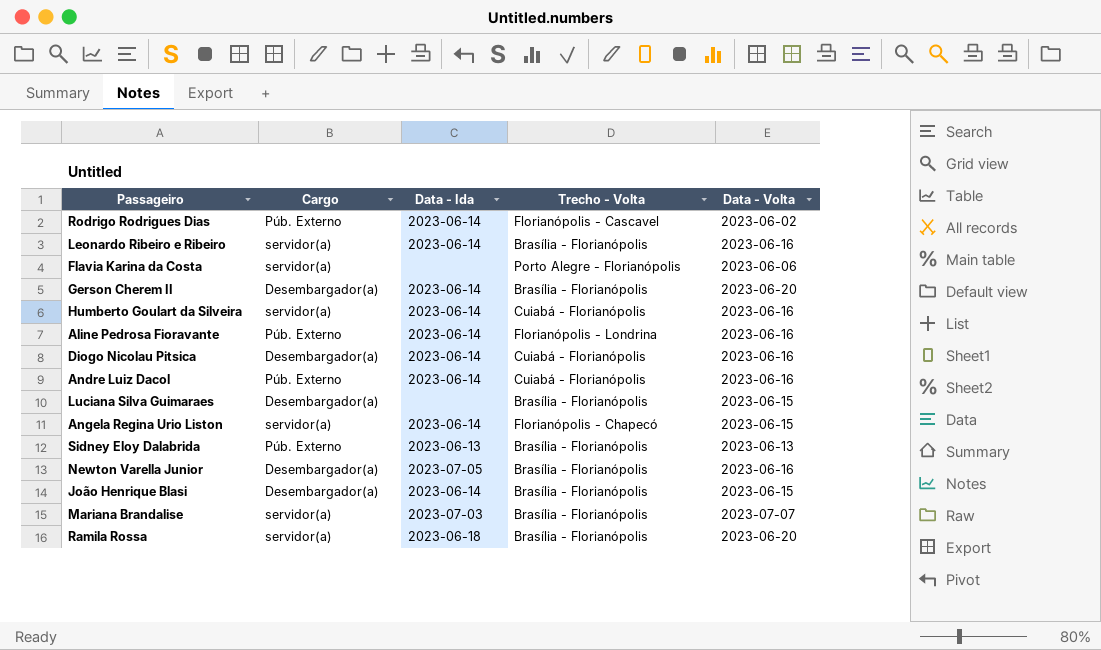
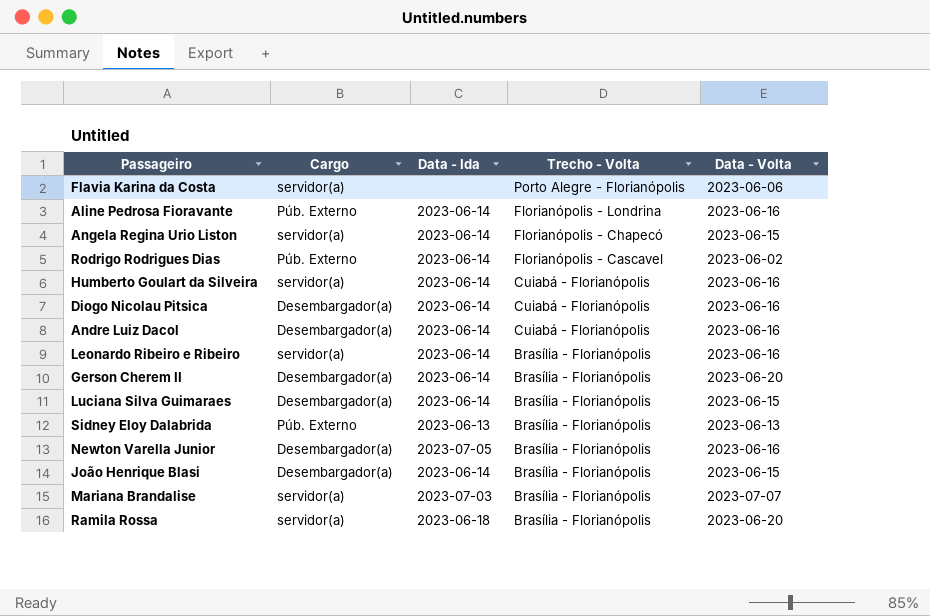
row order: none -> Trecho - Volta descending
Andre Luiz Dacol | Cargo: Púb. Externo -> Desembargador(a)
Luciana Silva Guimaraes | Data - Ida: none -> 2023-06-14

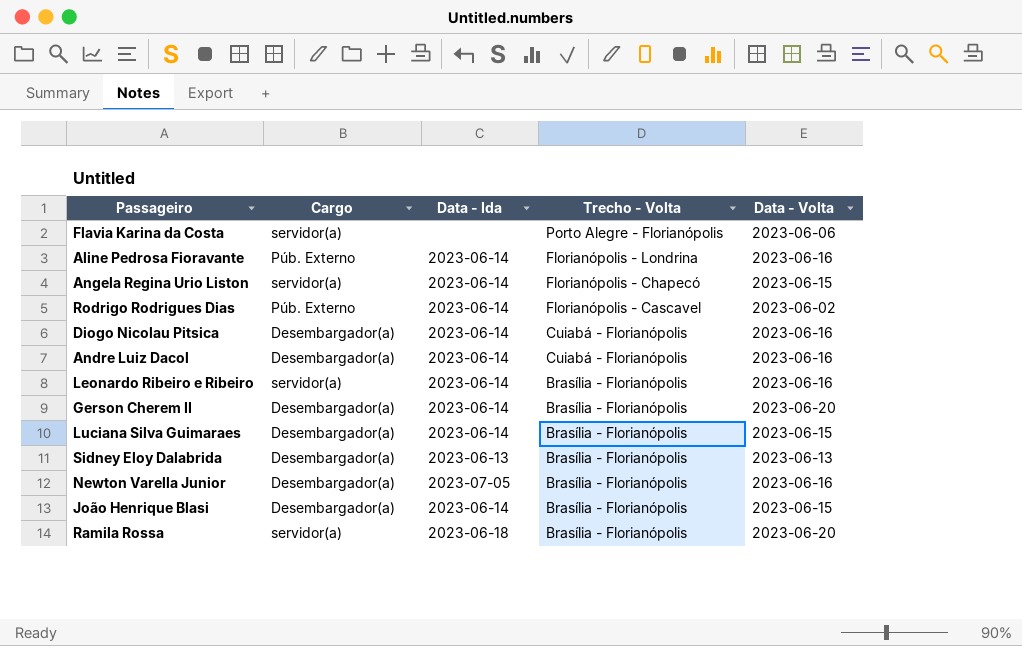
row Humberto Goulart da Silveira: servidor(a) | 2023-06-14 | Cuiabá - Florianópolis | 2023-06-16 -> none
row Mariana Brandalise: servidor(a) | 2023-07-03 | Brasília - Florianópolis | 2023-07-07 -> none
Sidney Eloy Dalabrida | Cargo: Púb. Externo -> Desembargador(a)

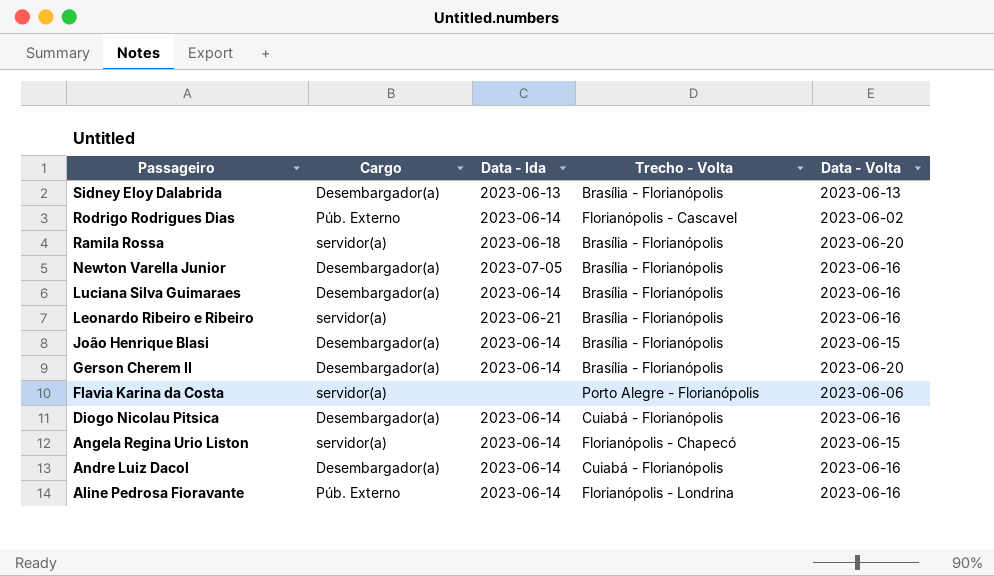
row order: Trecho - Volta descending -> Passageiro descending
Luciana Silva Guimaraes | Data - Volta: 2023-06-15 -> 2023-06-16
Leonardo Ribeiro e Ribeiro | Data - Ida: 2023-06-14 -> 2023-06-21

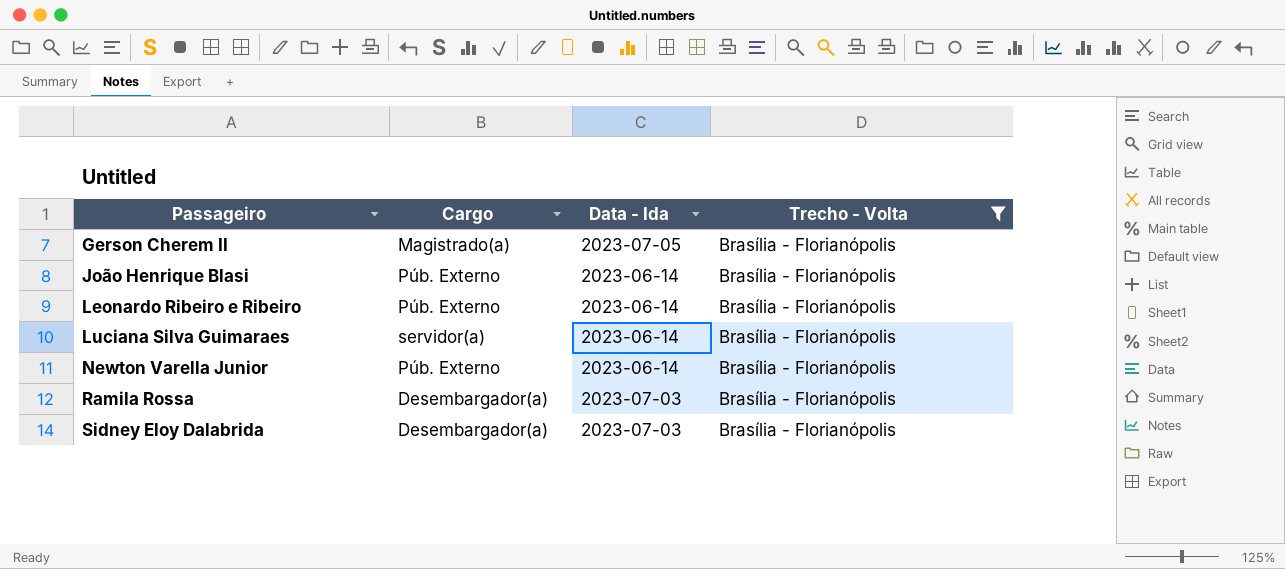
filter: none -> Trecho - Volta = Brasília - Florianópolis
row order: Passageiro descending -> Passageiro ascending
column Data - Volta | position: 5 -> none
Gerson Cherem II | Cargo: Desembargador(a) -> Magistrado(a)
Gerson Cherem II | Data - Ida: 2023-06-14 -> 2023-07-05
João Henrique Blasi | Cargo: Desembargador(a) -> Púb. Externo
Leonardo Ribeiro e Ribeiro | Cargo: servidor(a) -> Púb. Externo
Leonardo Ribeiro e Ribeiro | Data - Ida: 2023-06-21 -> 2023-06-14
Luciana Silva Guimaraes | Cargo: Desembargador(a) -> servidor(a)
Newton Varella Junior | Cargo: Desembargador(a) -> Púb. Externo
Newton Varella Junior | Data - Ida: 2023-07-05 -> 2023-06-14
Ramila Rossa | Cargo: servidor(a) -> Desembargador(a)
Ramila Rossa | Data - Ida: 2023-06-18 -> 2023-07-03
Sidney Eloy Dalabrida | Data - Ida: 2023-06-13 -> 2023-07-03

